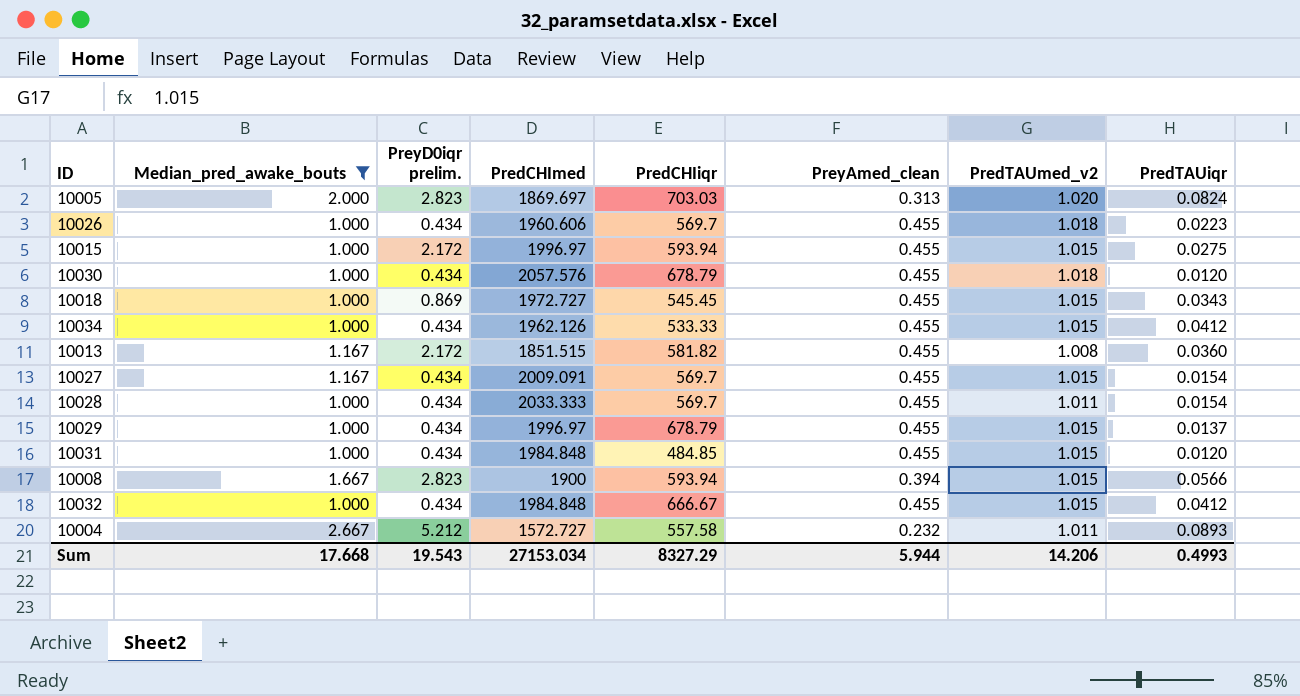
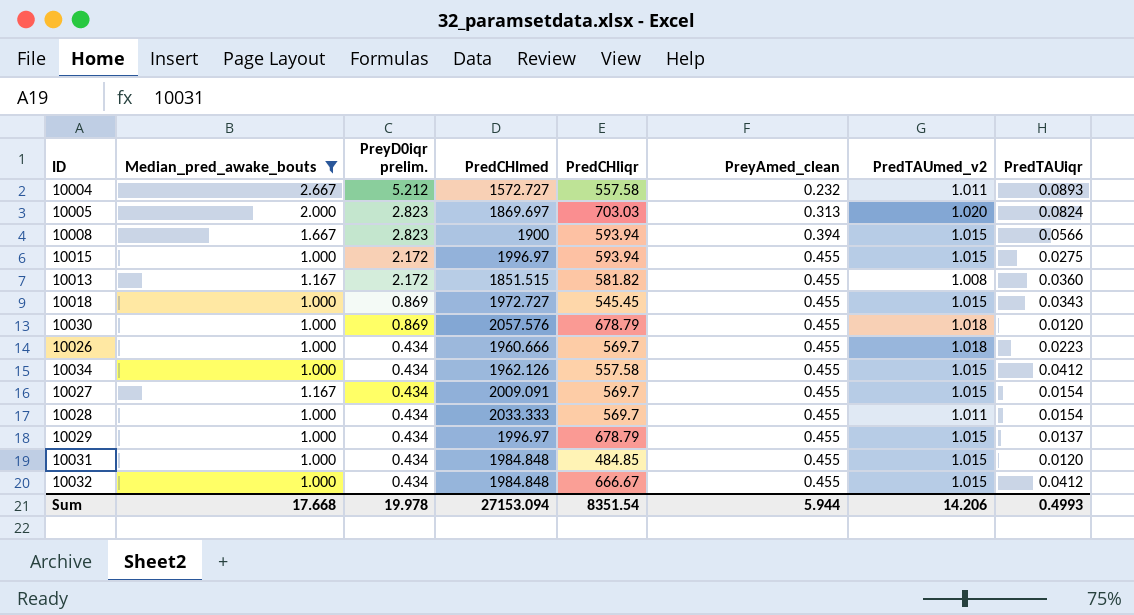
row order: none -> PreyD0iqr prelim. descending
10030 | PreyD0iqr prelim.: 0.434 -> 0.869
10026 | PredCHImed: 1960.606 -> 1960.666
10034 | PredCHIiqr: 533.33 -> 557.58
Sum | PreyD0iqr prelim.: 19.543 -> 19.978
Sum | PredCHImed: 27153.034 -> 27153.094
Sum | PredCHIiqr: 8327.29 -> 8351.54

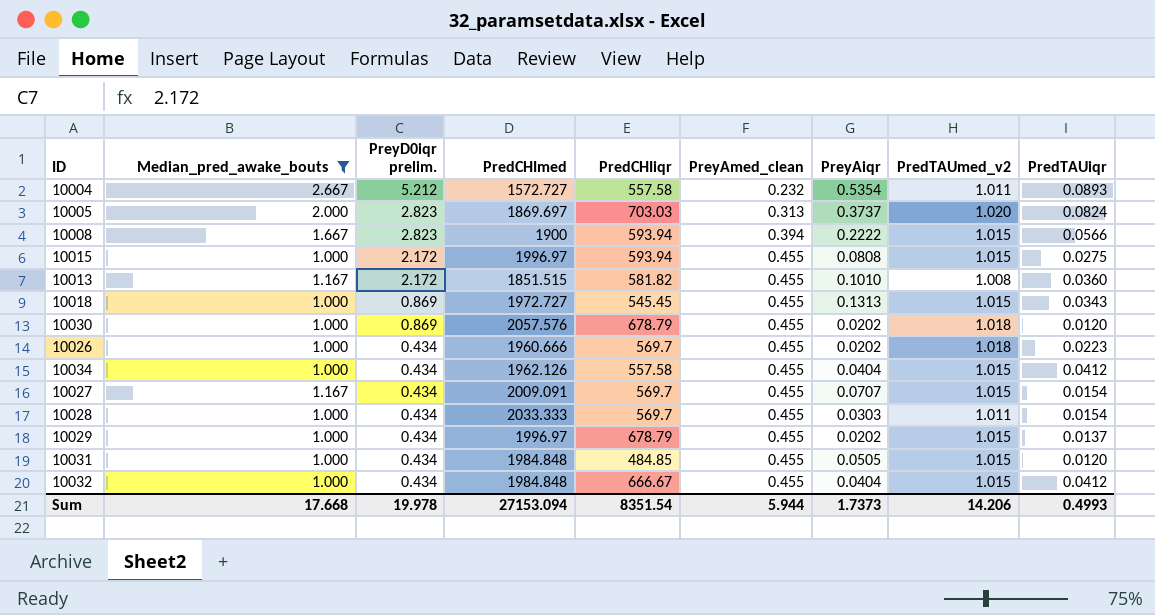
column PreyAiqr | position: none -> 7

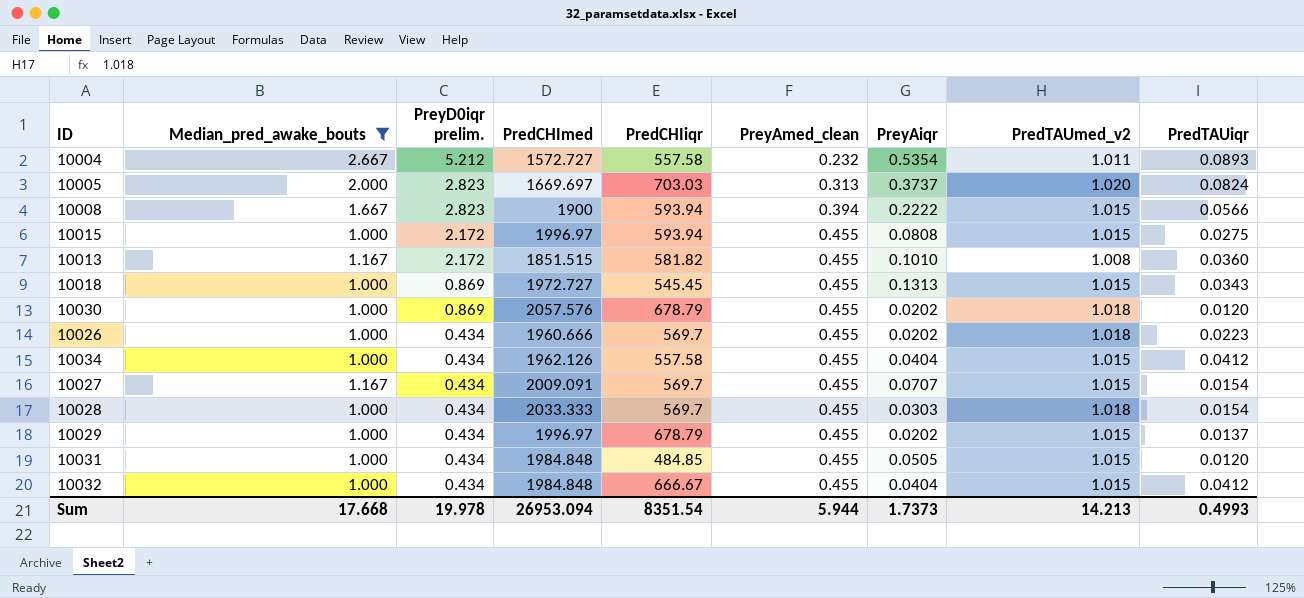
10005 | PredCHImed: 1869.697 -> 1669.697
10028 | PredTAUmed_v2: 1.011 -> 1.018
Sum | PredCHImed: 27153.094 -> 26953.094
Sum | PredTAUmed_v2: 14.206 -> 14.213

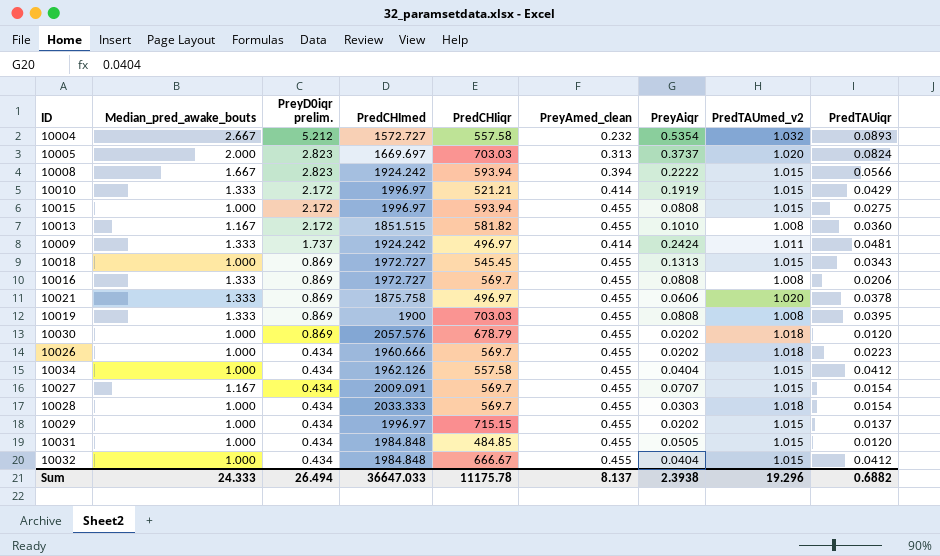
filter: Median_pred_awake_bouts != 1.333 -> none
10004 | PredTAUmed_v2: 1.011 -> 1.032
10008 | PredCHImed: 1900 -> 1924.242
10029 | PredCHIiqr: 678.79 -> 715.15
Sum | Median_pred_awake_bouts: 17.668 -> 24.333
Sum | PreyD0iqr prelim.: 19.978 -> 26.494
Sum | PredCHImed: 26953.094 -> 36647.033
Sum | PredCHIiqr: 8351.54 -> 11175.78
Sum | PreyAmed_clean: 5.944 -> 8.137
Sum | PreyAiqr: 1.7373 -> 2.3938
Sum | PredTAUmed_v2: 14.213 -> 19.296
Sum | PredTAUiqr: 0.4993 -> 0.6882

